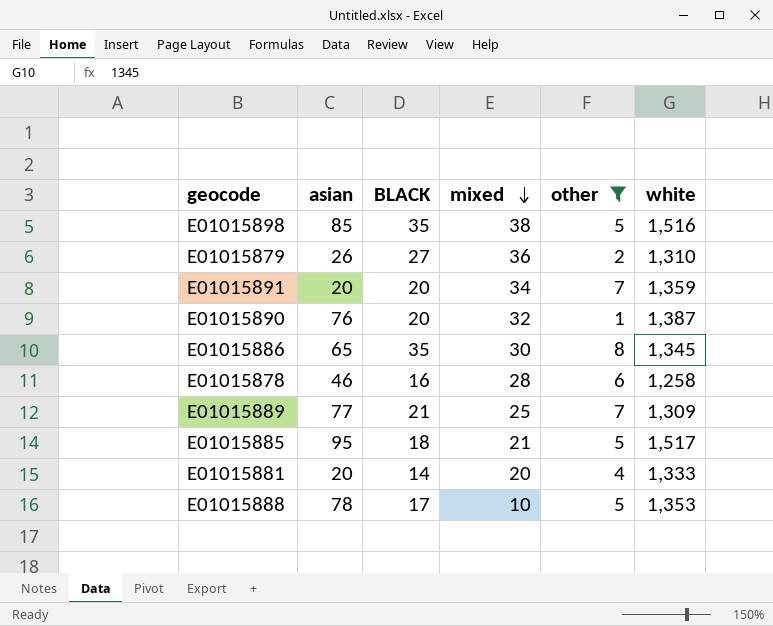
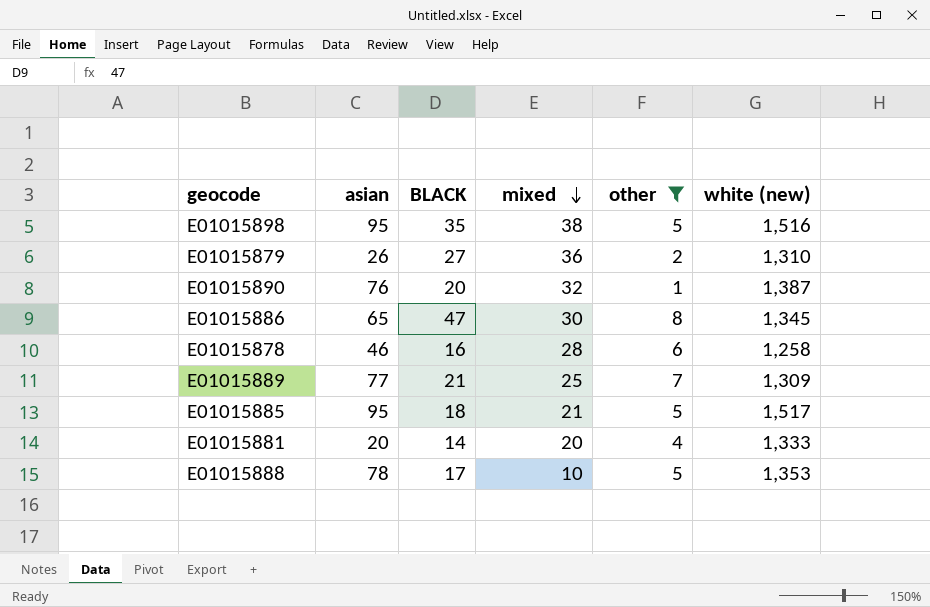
column name: white -> white (new)
row E01015891: 20 | 20 | 34 | 7 | 1,359 -> none
E01015898 | asian: 85 -> 95
E01015886 | BLACK: 35 -> 47

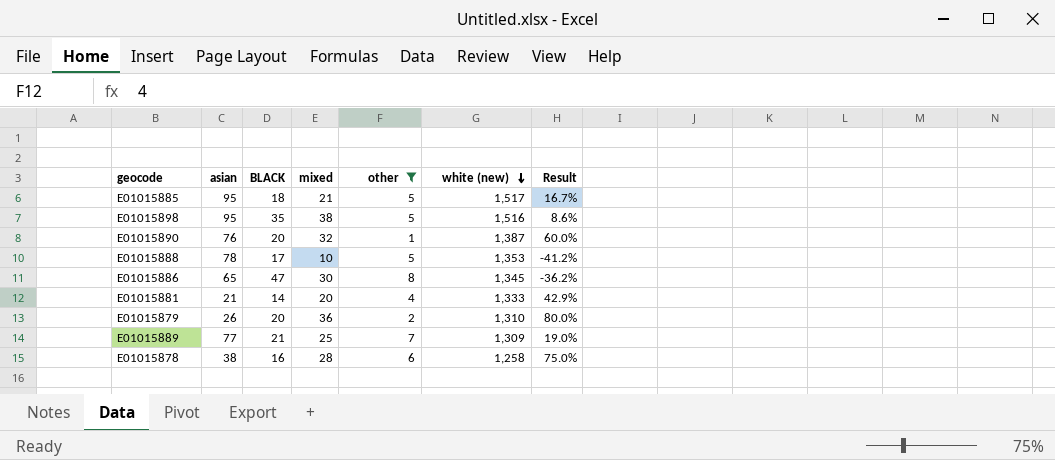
row order: mixed descending -> white (new) descending
column Result | formula: none -> ([mixed] - [BLACK]) / [BLACK]
E01015881 | asian: 20 -> 21
E01015879 | BLACK: 27 -> 20
E01015878 | asian: 46 -> 38

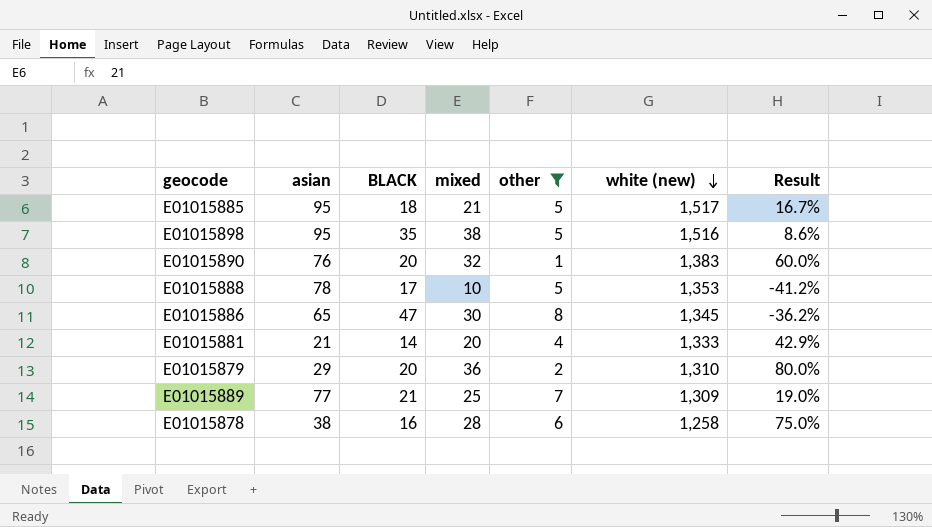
E01015890 | white (new): 1,387 -> 1,383
E01015879 | asian: 26 -> 29

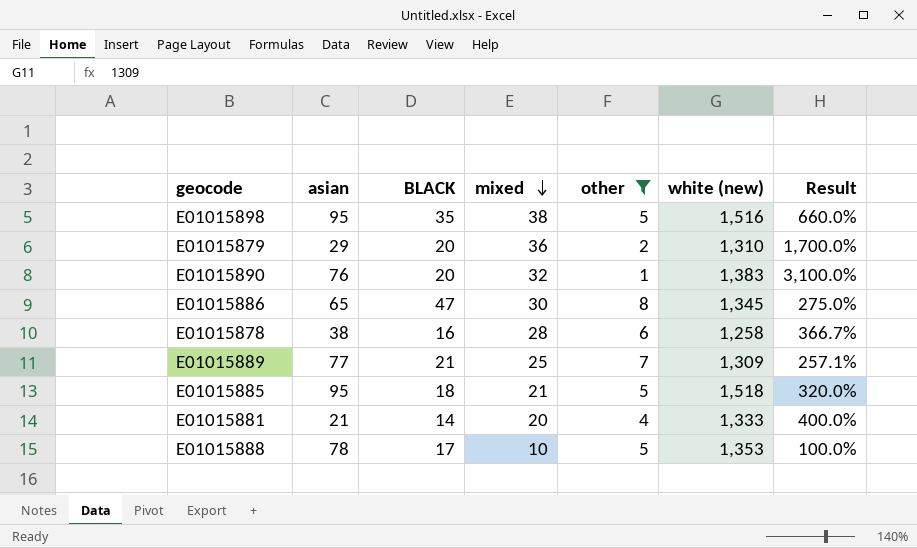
row order: white (new) descending -> mixed descending
column Result | formula: ([mixed] - [BLACK]) / [BLACK] -> ([mixed] - [other]) / [other]
E01015885 | white (new): 1,517 -> 1,518

